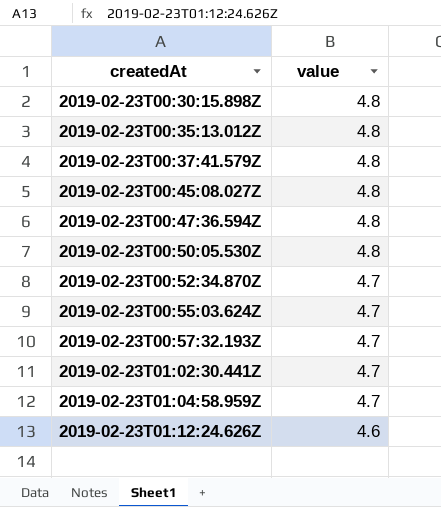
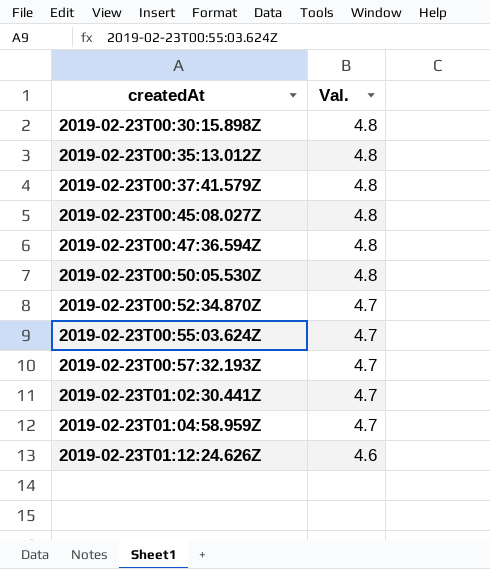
column name: value -> Val.

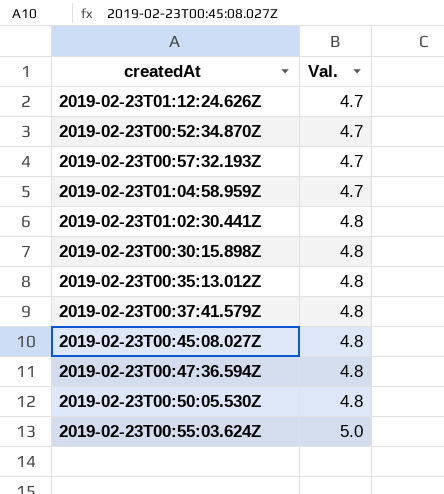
row order: createdAt ascending -> Val. ascending
2019-02-23T01:12:24.626Z | Val.: 4.6 -> 4.7
2019-02-23T01:02:30.441Z | Val.: 4.7 -> 4.8
2019-02-23T00:55:03.624Z | Val.: 4.7 -> 5.0

